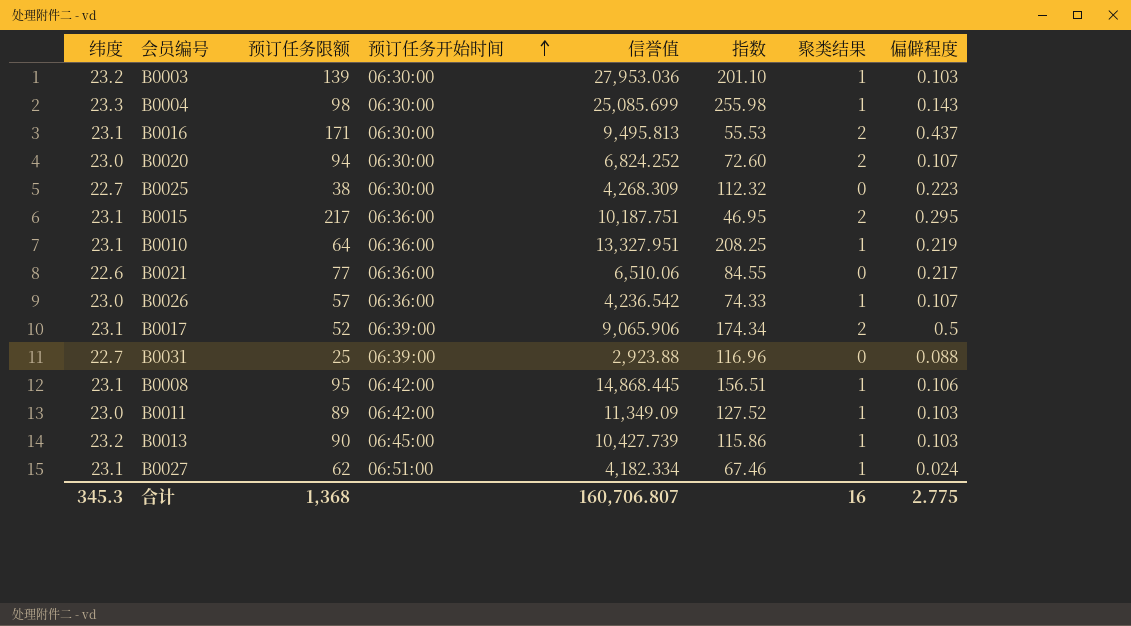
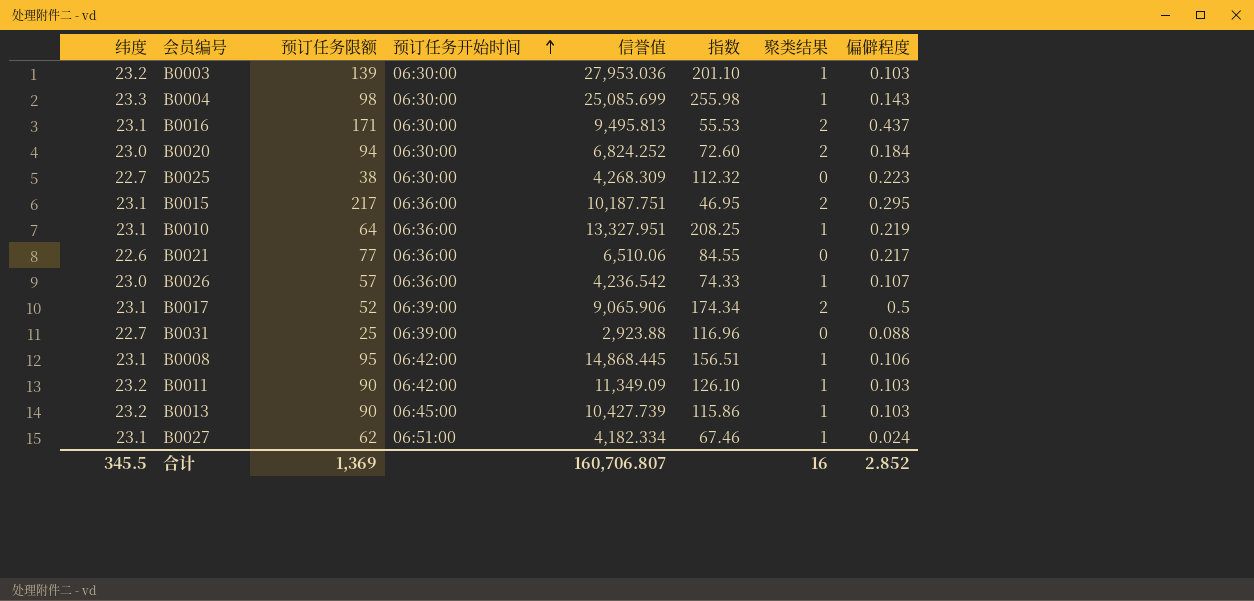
B0020 | 偏僻程度: 0.107 -> 0.184
B0011 | 纬度: 23.0 -> 23.2
B0011 | 预订任务限额: 89 -> 90
B0011 | 指数: 127.52 -> 126.10
合计 | 纬度: 345.3 -> 345.5
合计 | 预订任务限额: 1,368 -> 1,369
合计 | 偏僻程度: 2.775 -> 2.852

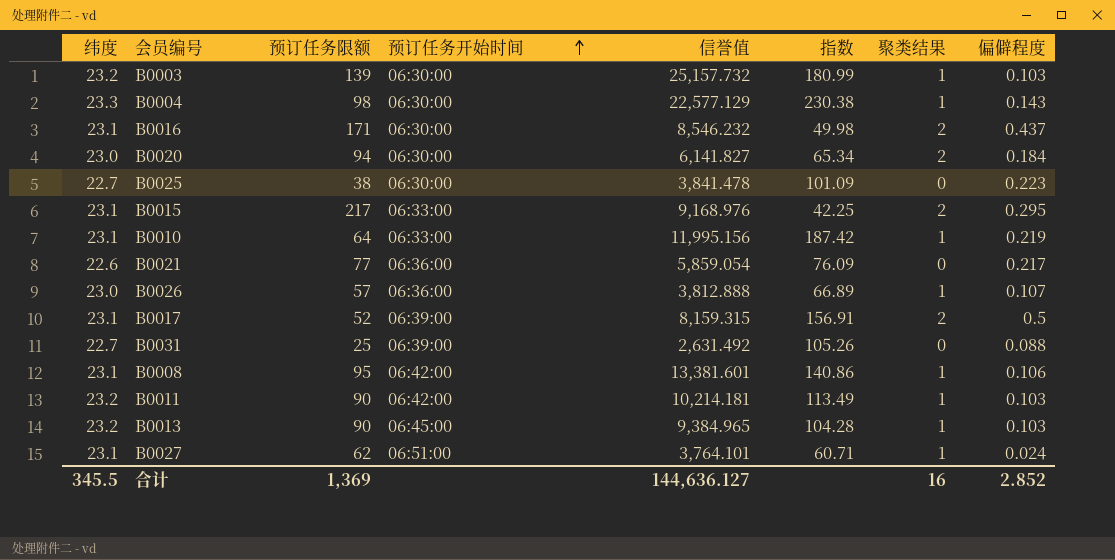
B0003 | 信誉值: 27,953.036 -> 25,157.732
B0003 | 指数: 201.10 -> 180.99
B0004 | 信誉值: 25,085.699 -> 22,577.129
B0004 | 指数: 255.98 -> 230.38
B0016 | 信誉值: 9,495.813 -> 8,546.232
B0016 | 指数: 55.53 -> 49.98
B0020 | 信誉值: 6,824.252 -> 6,141.827
B0020 | 指数: 72.60 -> 65.34
B0025 | 信誉值: 4,268.309 -> 3,841.478
B0025 | 指数: 112.32 -> 101.09
B0015 | 预订任务开始时间: 06:36:00 -> 06:33:00
B0015 | 信誉值: 10,187.751 -> 9,168.976
B0015 | 指数: 46.95 -> 42.25
B0010 | 预订任务开始时间: 06:36:00 -> 06:33:00
B0010 | 信誉值: 13,327.951 -> 11,995.156
B0010 | 指数: 208.25 -> 187.42
B0021 | 信誉值: 6,510.06 -> 5,859.054
B0021 | 指数: 84.55 -> 76.09
B0026 | 信誉值: 4,236.542 -> 3,812.888
B0026 | 指数: 74.33 -> 66.89
B0017 | 信誉值: 9,065.906 -> 8,159.315
B0017 | 指数: 174.34 -> 156.91
B0031 | 信誉值: 2,923.88 -> 2,631.492
B0031 | 指数: 116.96 -> 105.26
B0008 | 信誉值: 14,868.445 -> 13,381.601
B0008 | 指数: 156.51 -> 140.86
B0011 | 信誉值: 11,349.09 -> 10,214.181
B0011 | 指数: 126.10 -> 113.49
B0013 | 信誉值: 10,427.739 -> 9,384.965
B0013 | 指数: 115.86 -> 104.28
B0027 | 信誉值: 4,182.334 -> 3,764.101
B0027 | 指数: 67.46 -> 60.71
合计 | 信誉值: 160,706.807 -> 144,636.127

